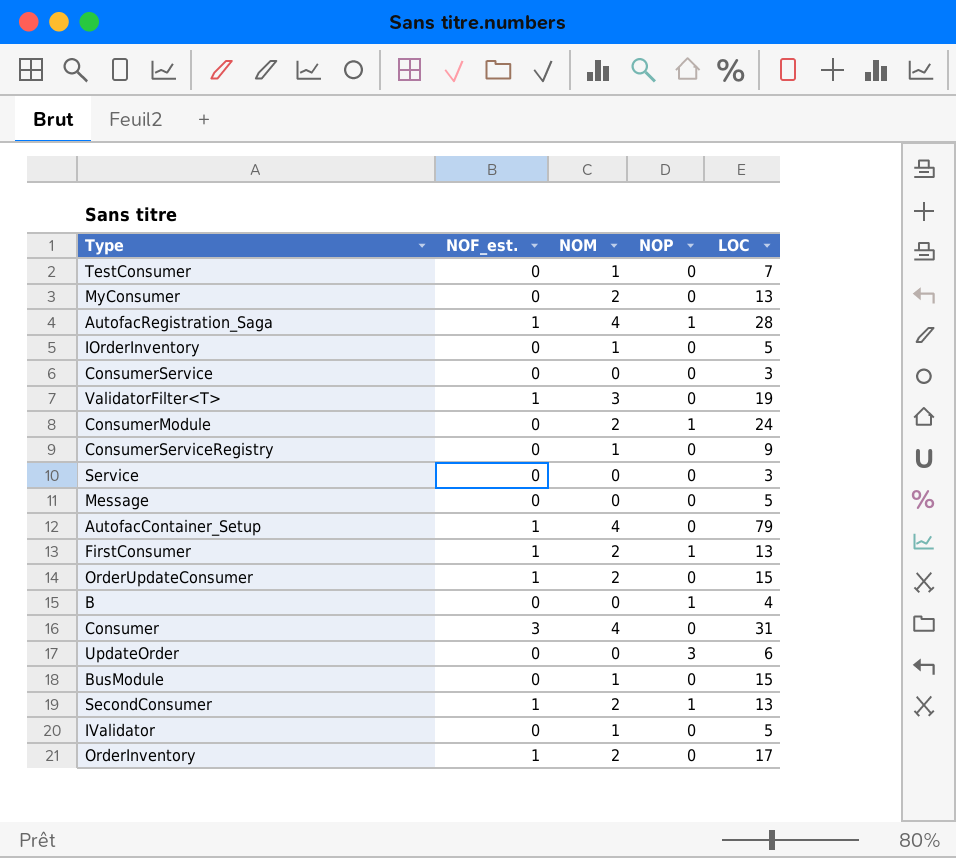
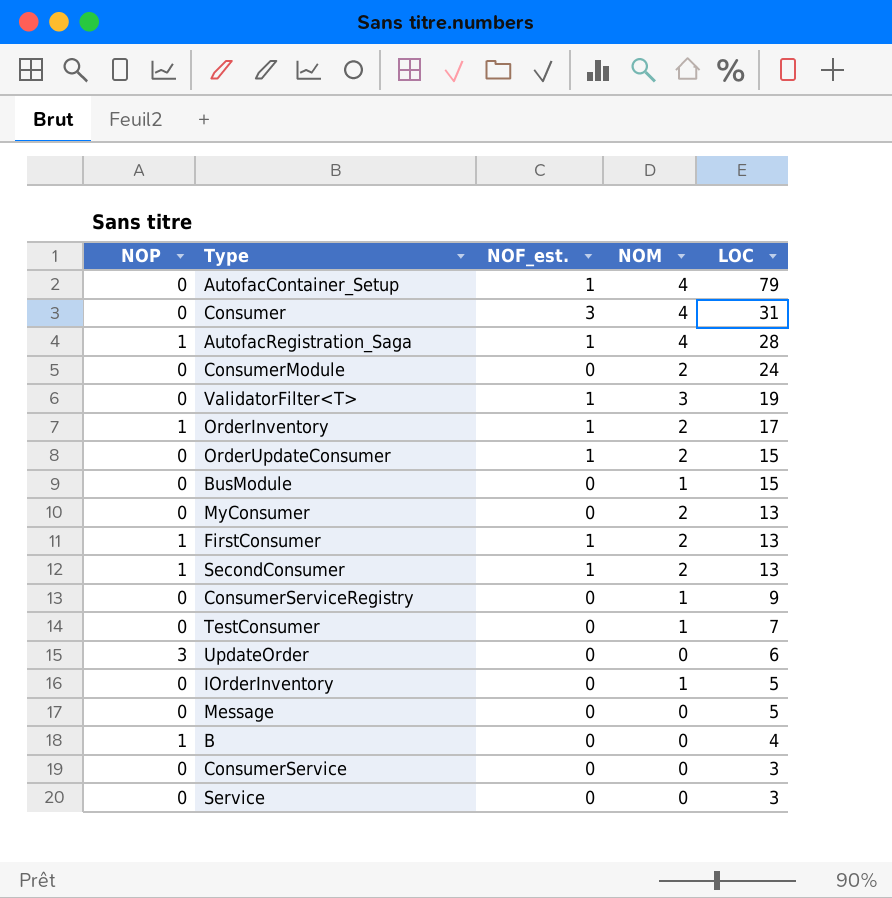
row order: none -> LOC descending
column NOP | position: 4 -> 1
row IValidator: 0 | 1 | 0 | 5 -> none
ConsumerModule | NOP: 1 -> 0
OrderInventory | NOP: 0 -> 1

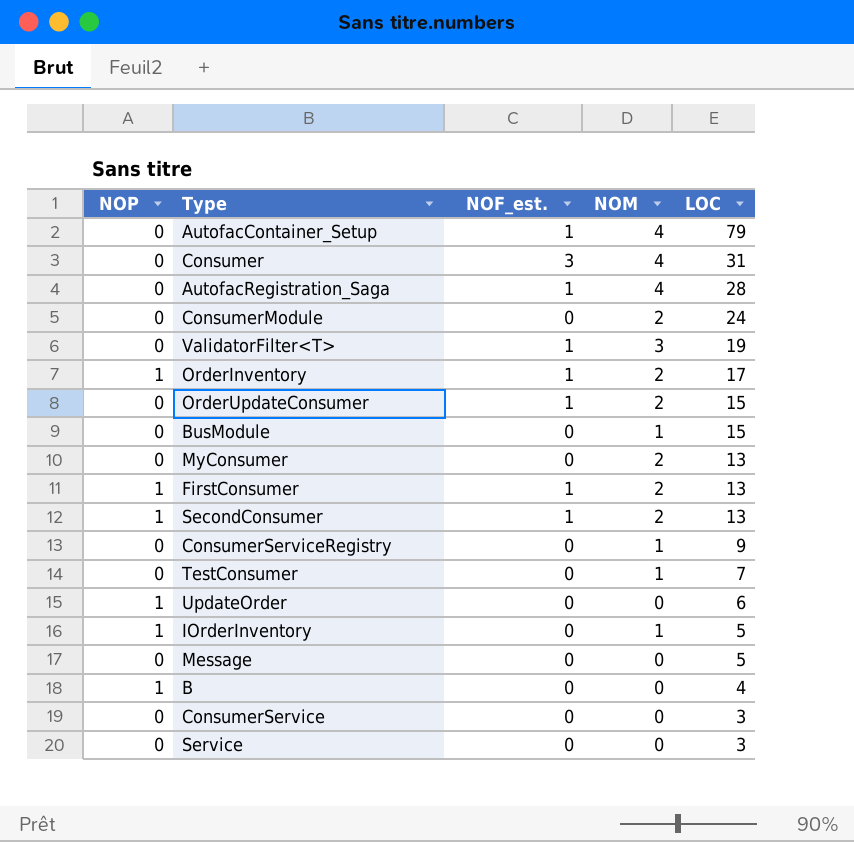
AutofacRegistration_Saga | NOP: 1 -> 0
UpdateOrder | NOP: 3 -> 1
IOrderInventory | NOP: 0 -> 1

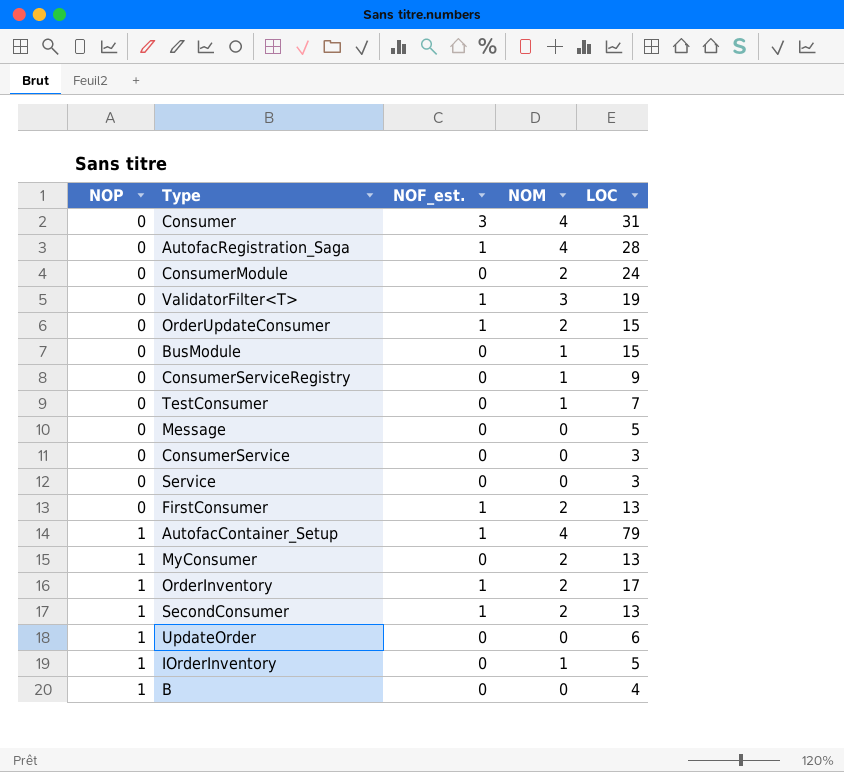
row order: LOC descending -> NOP ascending
FirstConsumer | NOP: 1 -> 0
AutofacContainer_Setup | NOP: 0 -> 1
MyConsumer | NOP: 0 -> 1

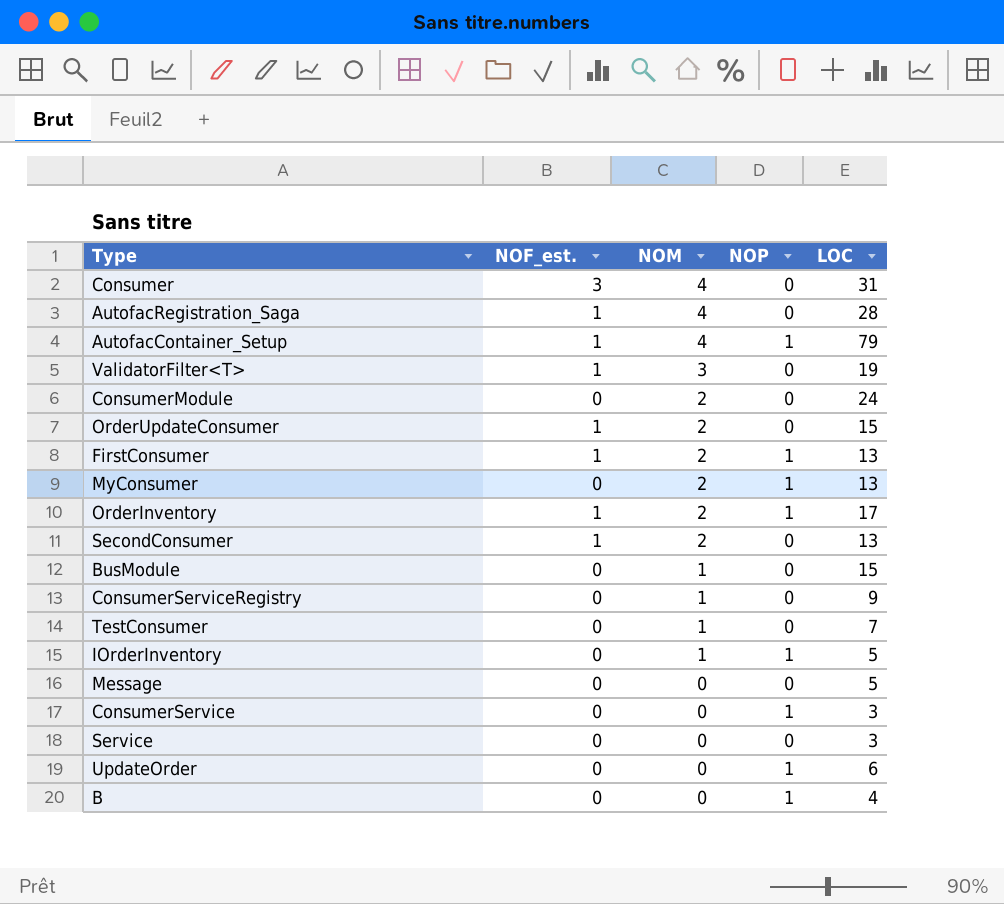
row order: NOP ascending -> NOM descending
column NOP | position: 1 -> 4
FirstConsumer | NOP: 0 -> 1
SecondConsumer | NOP: 1 -> 0
ConsumerService | NOP: 0 -> 1

